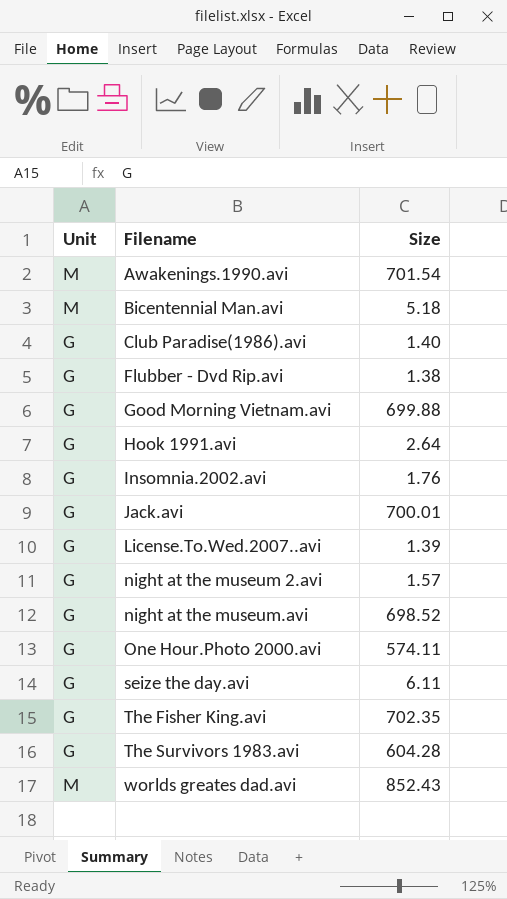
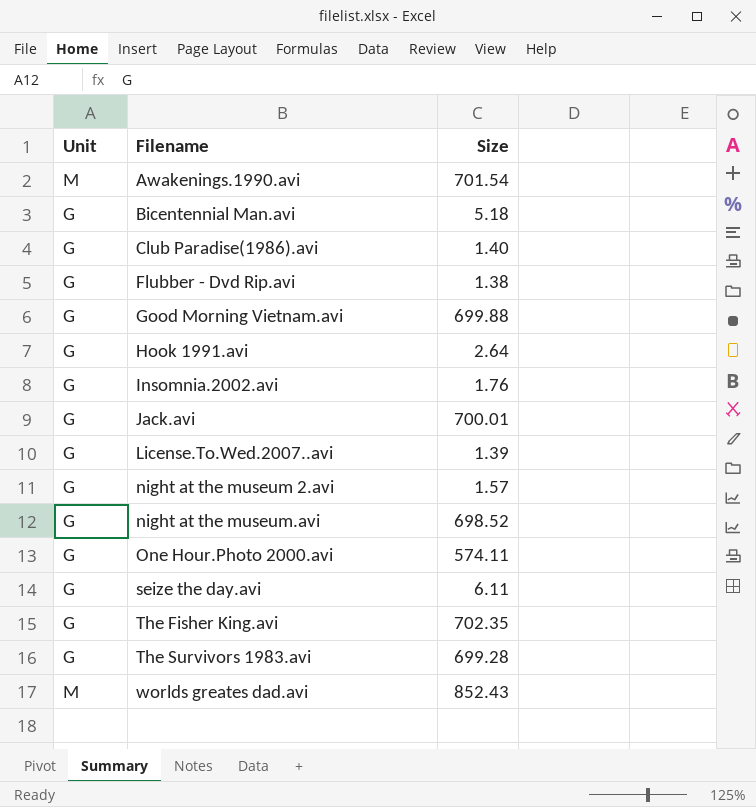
Bicentennial Man.avi | Unit: M -> G
The Survivors 1983.avi | Size: 604.28 -> 699.28

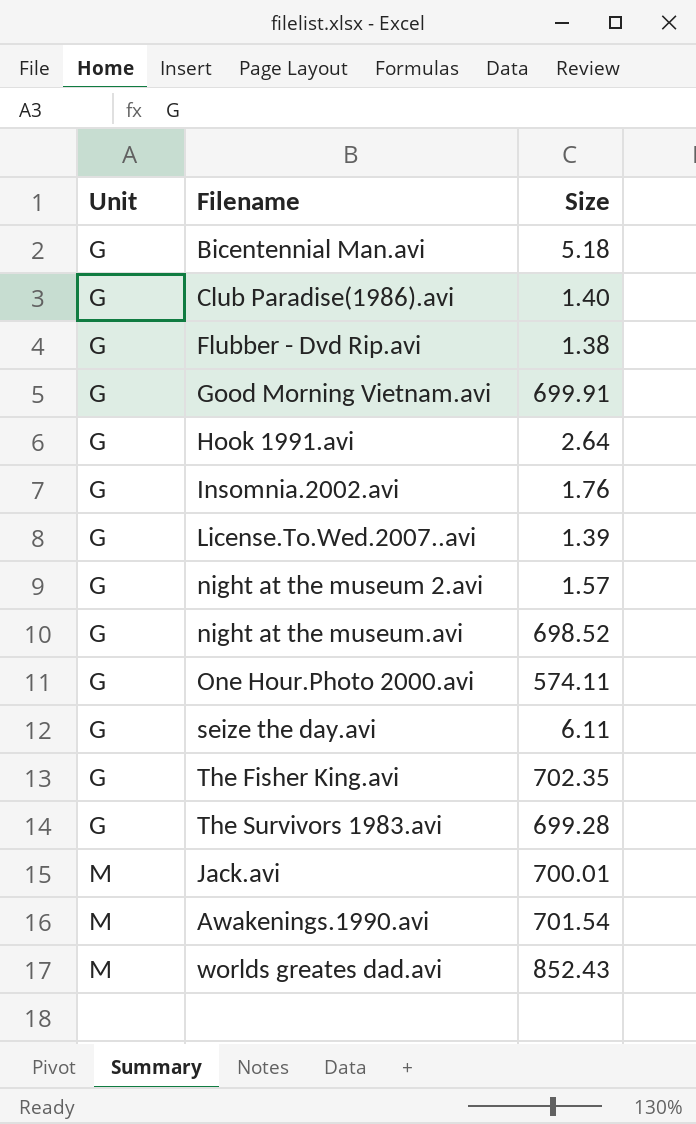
row order: Filename ascending -> Unit ascending
Good Morning Vietnam.avi | Size: 699.88 -> 699.91
Jack.avi | Unit: G -> M

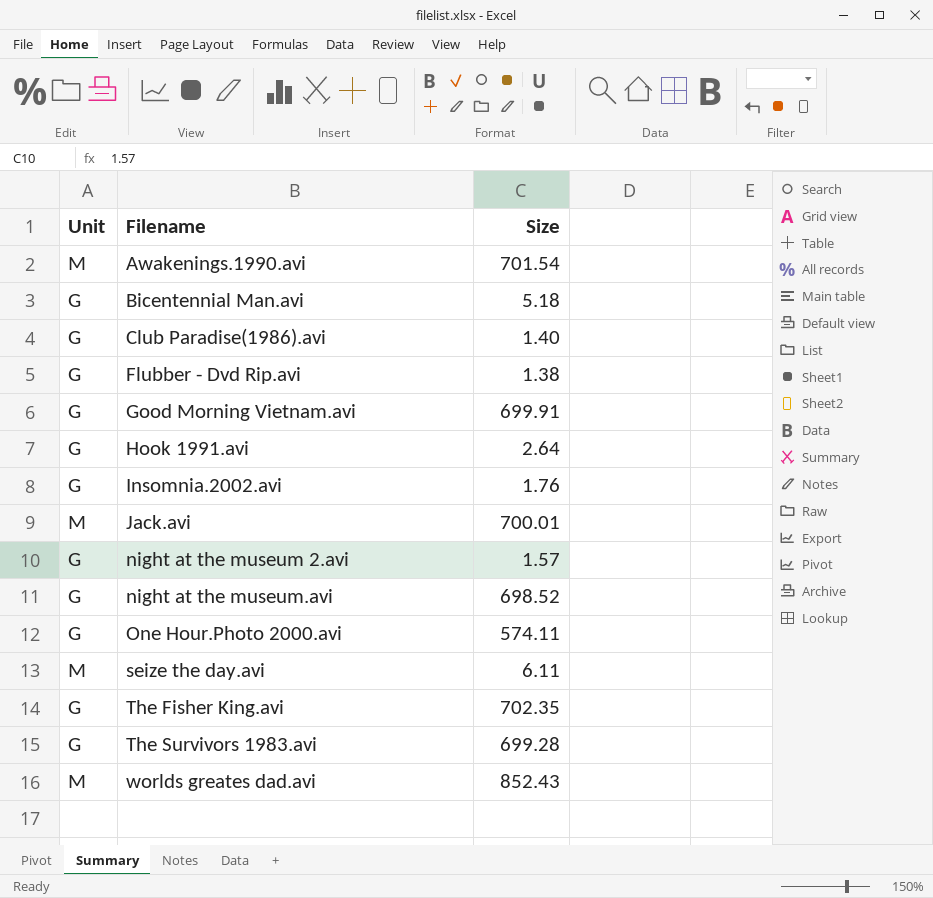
row order: Unit ascending -> Filename ascending
row License.To.Wed.2007..avi: G | 1.39 -> none
seize the day.avi | Unit: G -> M

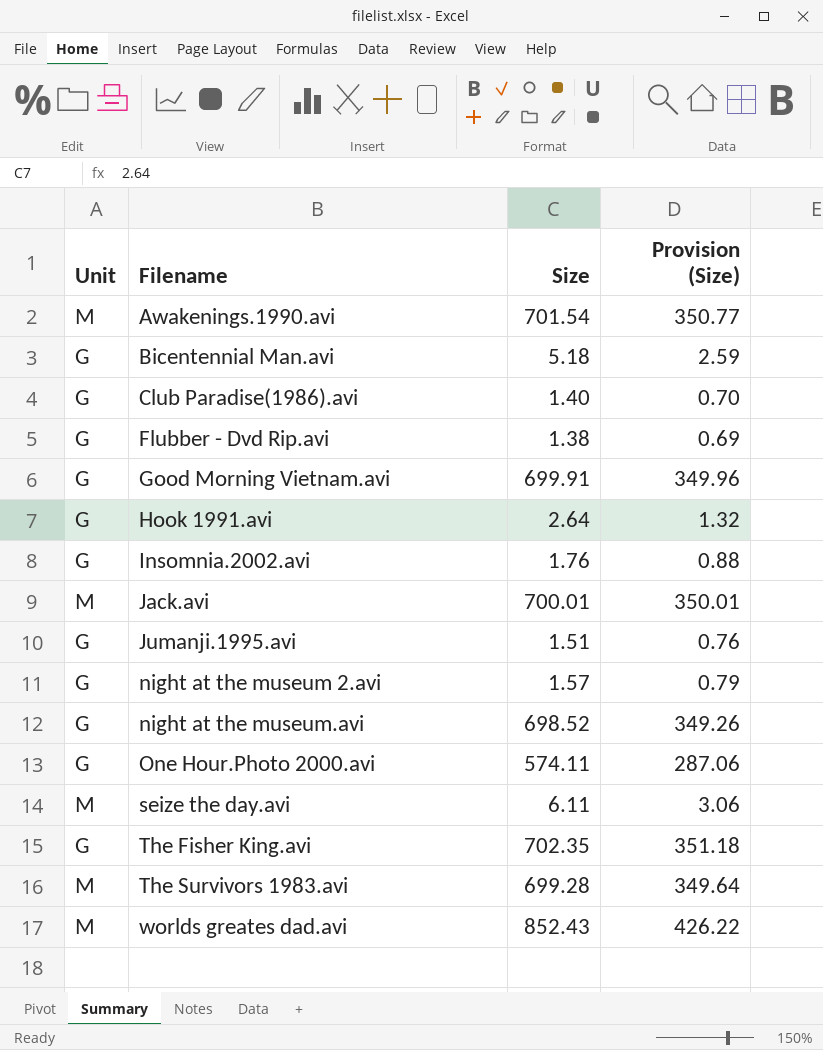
column Provision (Size) | formula: none -> [Size] * 0.5
row Jumanji.1995.avi: none -> G | 1.51 | 0.76
The Survivors 1983.avi | Unit: G -> M

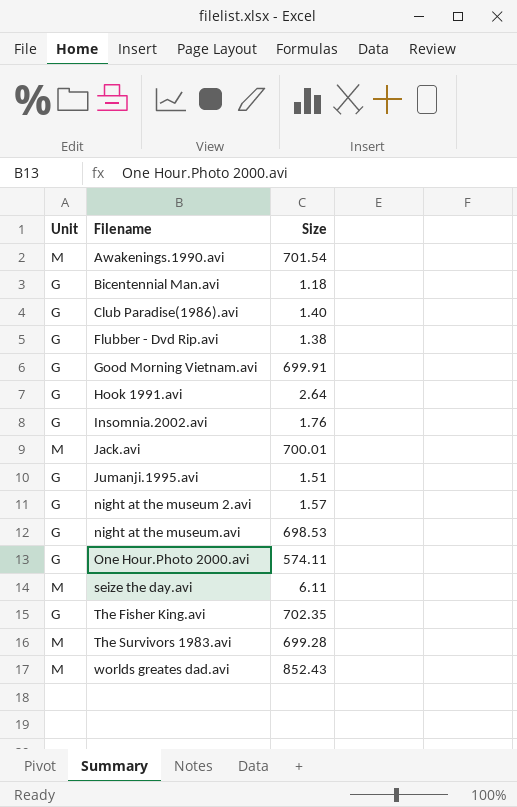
column Provision (Size) | formula: [Size] * 0.5 -> none
Bicentennial Man.avi | Size: 5.18 -> 1.18
night at the museum.avi | Size: 698.52 -> 698.53

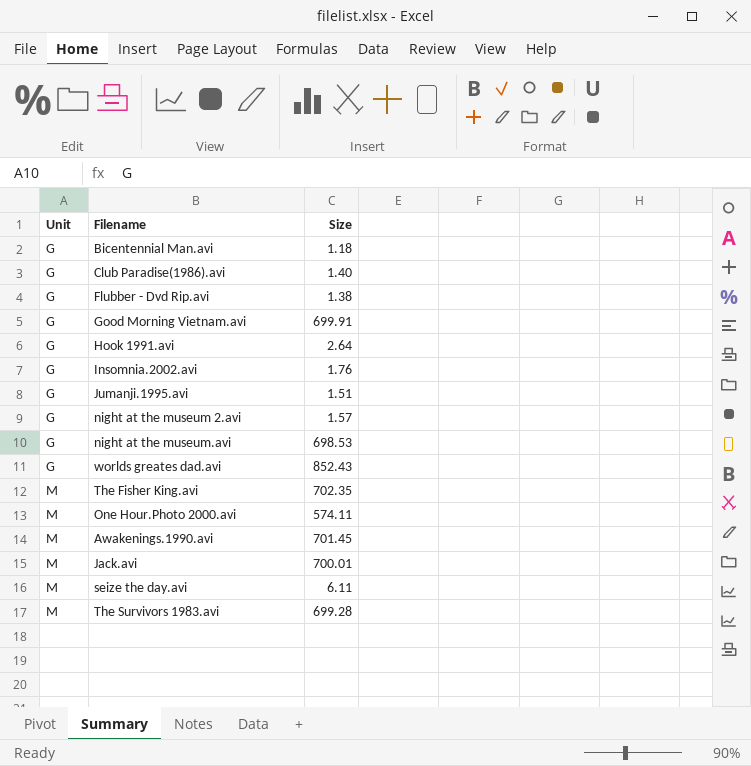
row order: Filename ascending -> Unit ascending
worlds greates dad.avi | Unit: M -> G
The Fisher King.avi | Unit: G -> M
One Hour.Photo 2000.avi | Unit: G -> M
Awakenings.1990.avi | Size: 701.54 -> 701.45

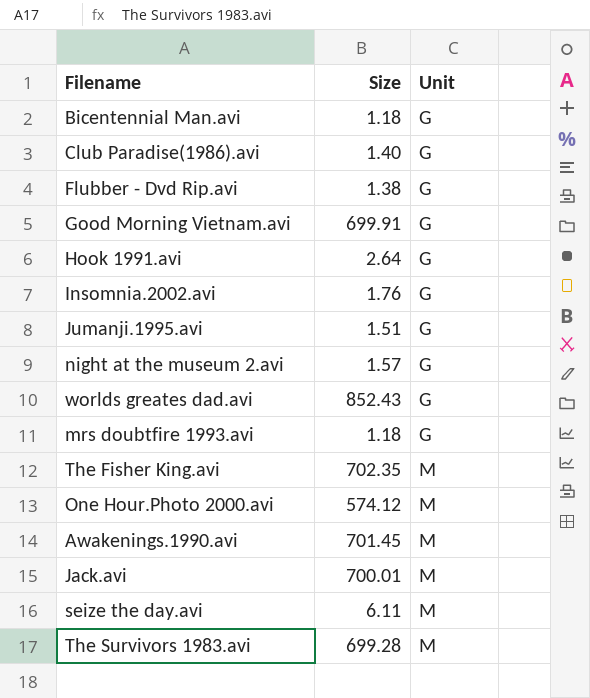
column Unit | position: 1 -> 3
row night at the museum.avi: G | 698.53 -> none
row mrs doubtfire 1993.avi: none -> 1.18 | G
One Hour.Photo 2000.avi | Size: 574.11 -> 574.12

